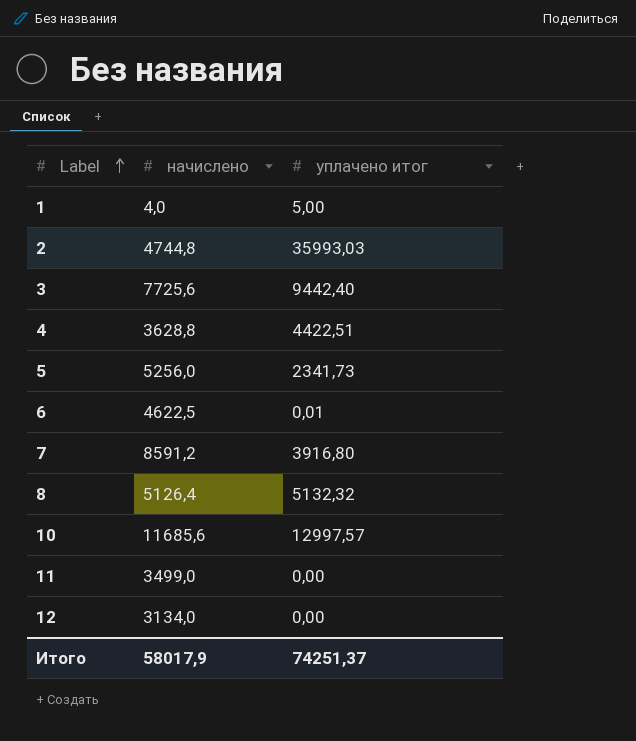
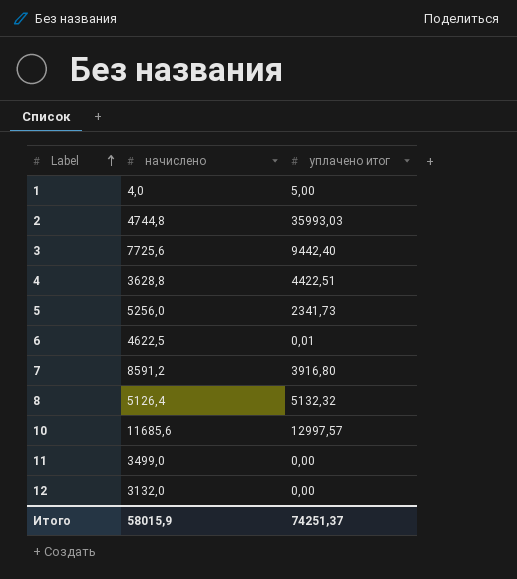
12 | начислено: 3134,0 -> 3132,0
Итого | начислено: 58017,9 -> 58015,9

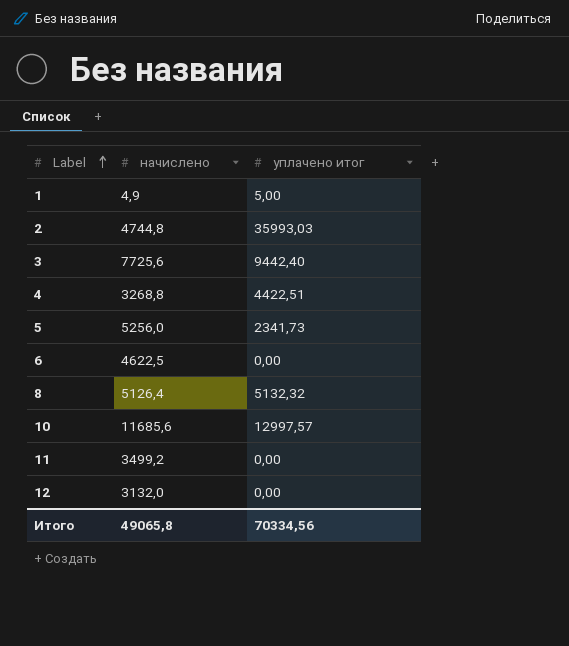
row 7: 8591,2 | 3916,80 -> none
1 | начислено: 4,0 -> 4,9
4 | начислено: 3628,8 -> 3268,8
6 | уплачено итог: 0,01 -> 0,00
11 | начислено: 3499,0 -> 3499,2
Итого | начислено: 58015,9 -> 49065,8
Итого | уплачено итог: 74251,37 -> 70334,56

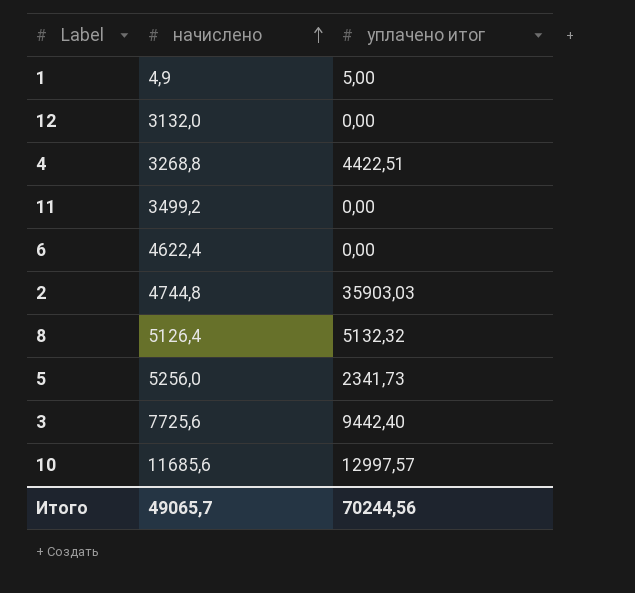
row order: Label ascending -> начислено ascending
6 | начислено: 4622,5 -> 4622,4
2 | уплачено итог: 35993,03 -> 35903,03
Итого | начислено: 49065,8 -> 49065,7
Итого | уплачено итог: 70334,56 -> 70244,56

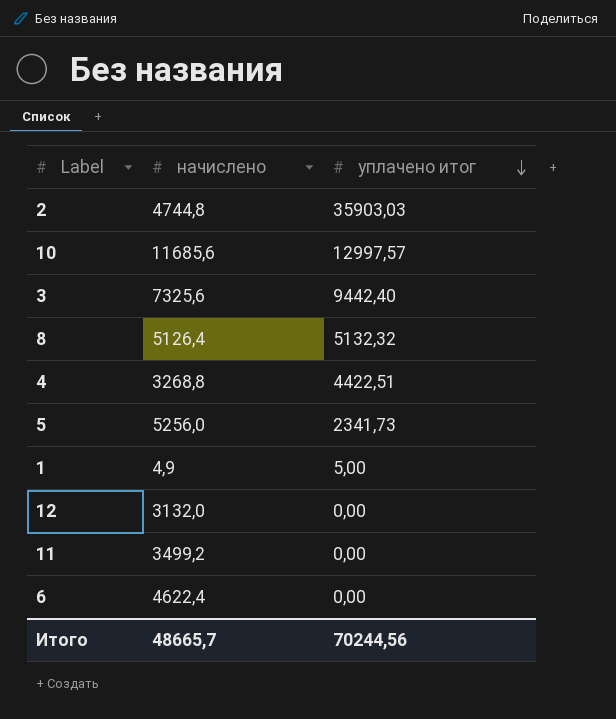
row order: начислено ascending -> уплачено итог descending
3 | начислено: 7725,6 -> 7325,6
Итого | начислено: 49065,7 -> 48665,7

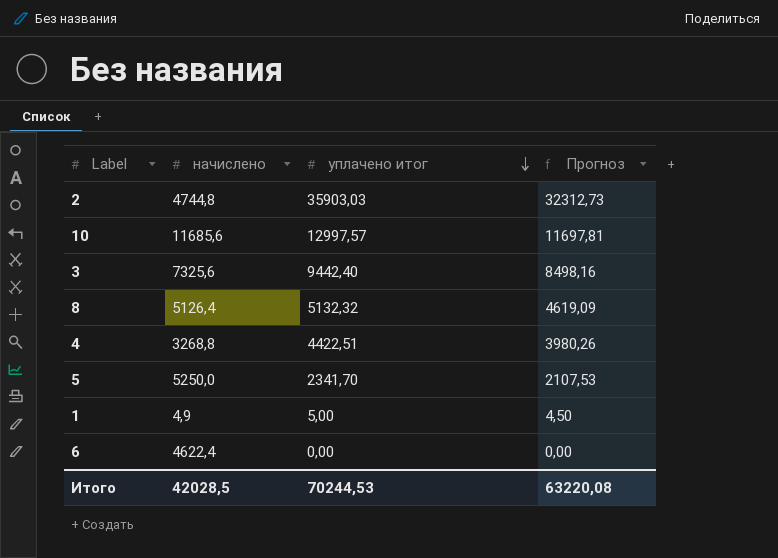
column Прогноз | formula: none -> [уплачено итог] * 0,9
row 12: 3132,0 | 0,00 -> none
row 11: 3499,2 | 0,00 -> none
5 | начислено: 5256,0 -> 5250,0
5 | уплачено итог: 2341,73 -> 2341,70
Итого | начислено: 48665,7 -> 42028,5
Итого | уплачено итог: 70244,56 -> 70244,53

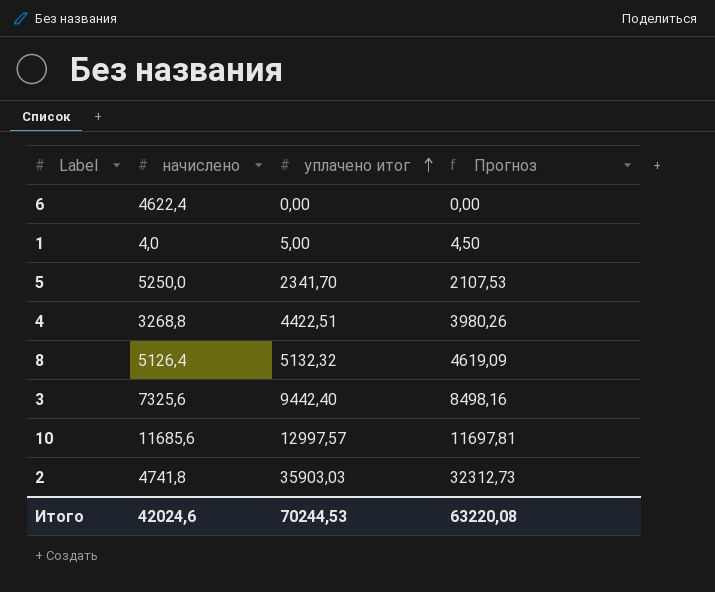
row order: уплачено итог descending -> уплачено итог ascending
1 | начислено: 4,9 -> 4,0
2 | начислено: 4744,8 -> 4741,8
Итого | начислено: 42028,5 -> 42024,6

